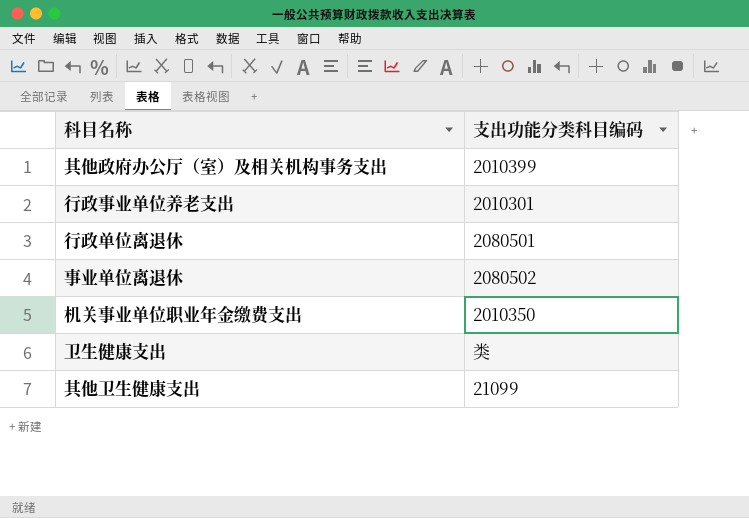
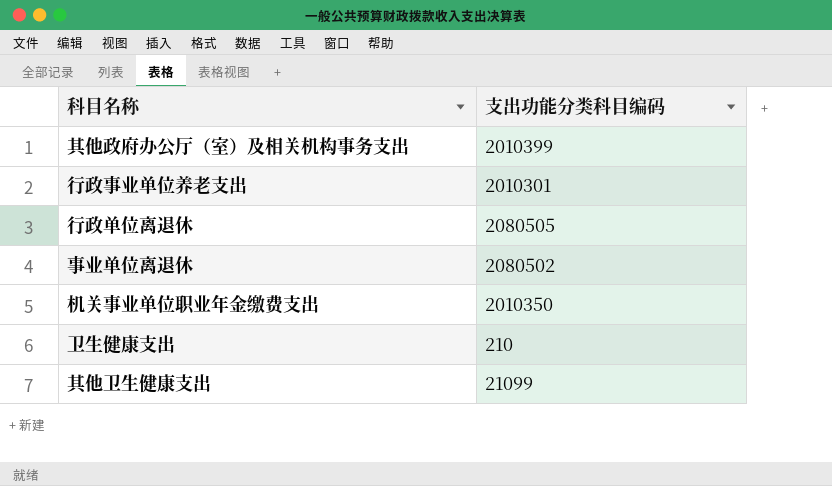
行政单位离退休 | 支出功能分类科目编码: 2080501 -> 2080505
卫生健康支出 | 支出功能分类科目编码: 类 -> 210

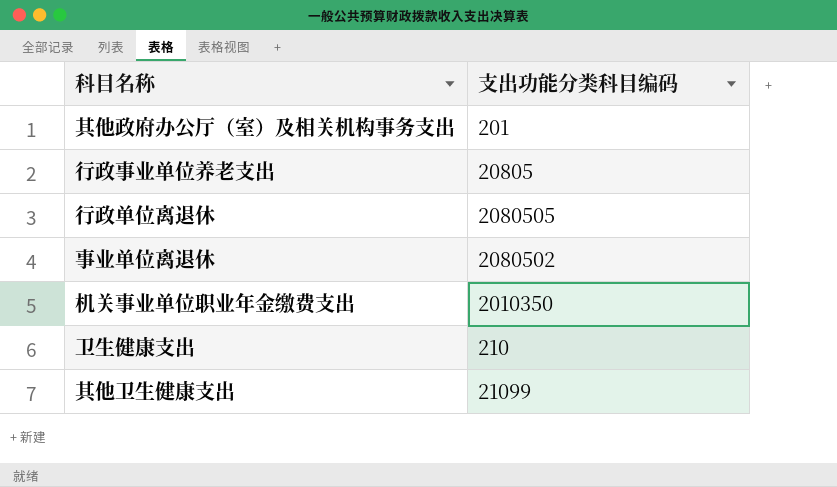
其他政府办公厅（室）及相关机构事务支出 | 支出功能分类科目编码: 2010399 -> 201
行政事业单位养老支出 | 支出功能分类科目编码: 2010301 -> 20805

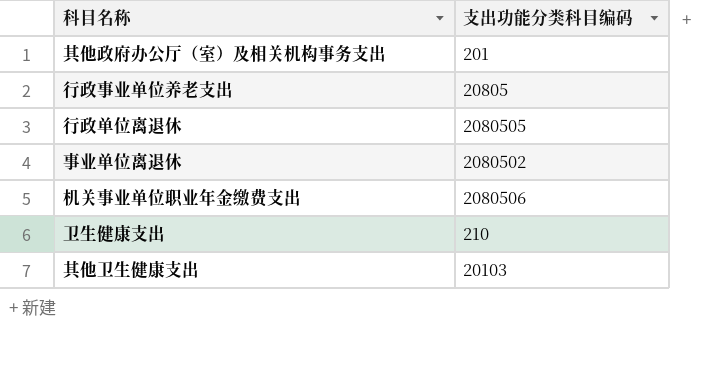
机关事业单位职业年金缴费支出 | 支出功能分类科目编码: 2010350 -> 2080506
其他卫生健康支出 | 支出功能分类科目编码: 21099 -> 20103

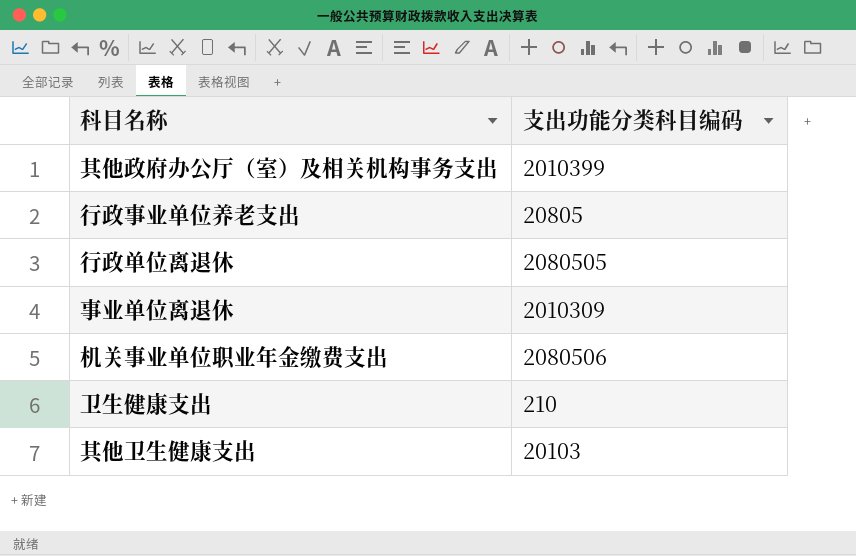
其他政府办公厅（室）及相关机构事务支出 | 支出功能分类科目编码: 201 -> 2010399
事业单位离退休 | 支出功能分类科目编码: 2080502 -> 2010309

